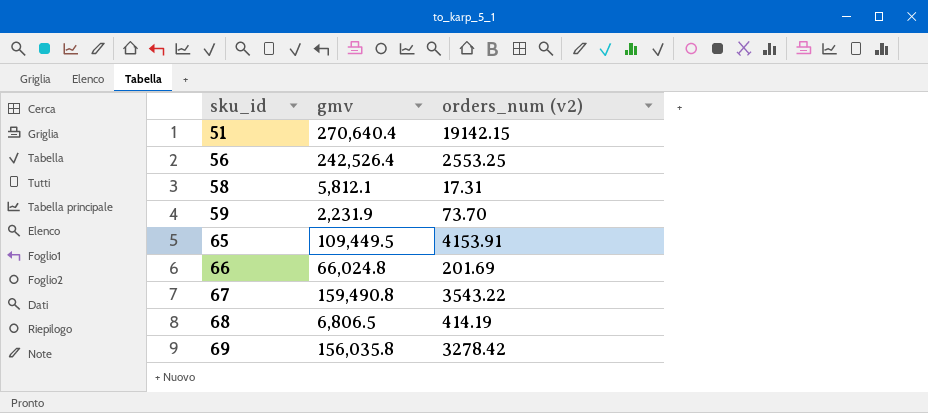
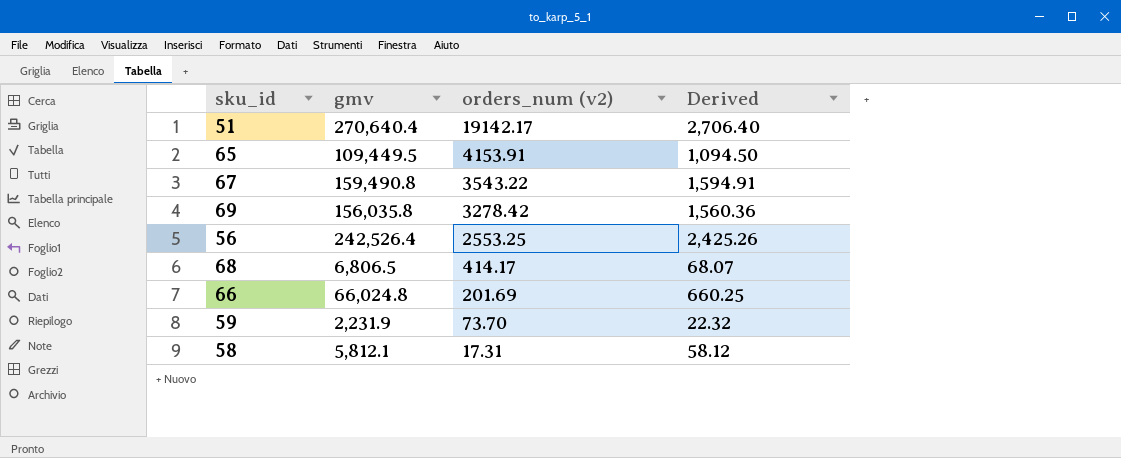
row order: sku_id ascending -> orders_num (v2) descending
column Derived | formula: none -> [gmv] * 0.01
51 | orders_num (v2): 19142.15 -> 19142.17
68 | orders_num (v2): 414.19 -> 414.17

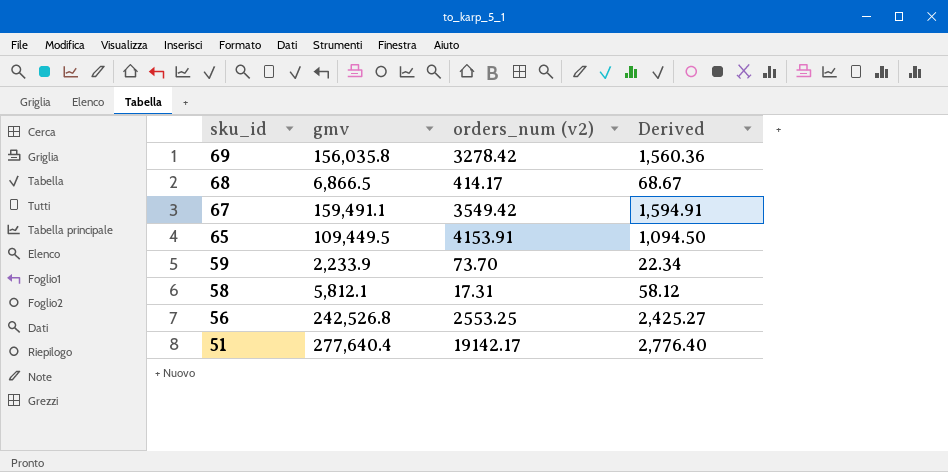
row order: orders_num (v2) descending -> sku_id descending
row 66: 66,024.8 | 201.69 | 660.25 -> none
68 | gmv: 6,806.5 -> 6,866.5
68 | Derived: 68.07 -> 68.67
67 | gmv: 159,490.8 -> 159,491.1
67 | orders_num (v2): 3543.22 -> 3549.42
59 | gmv: 2,231.9 -> 2,233.9
59 | Derived: 22.32 -> 22.34
56 | gmv: 242,526.4 -> 242,526.8
56 | Derived: 2,425.26 -> 2,425.27
51 | gmv: 270,640.4 -> 277,640.4
51 | Derived: 2,706.40 -> 2,776.40

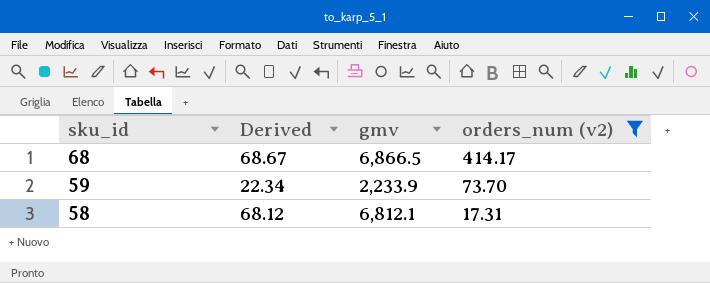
filter: none -> orders_num (v2) <= 414.17
column Derived | position: 4 -> 2
58 | Derived: 58.12 -> 68.12
58 | gmv: 5,812.1 -> 6,812.1

